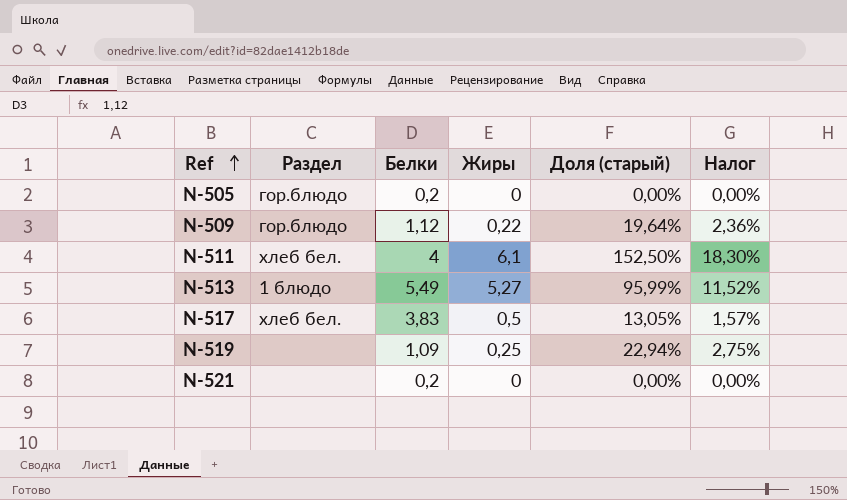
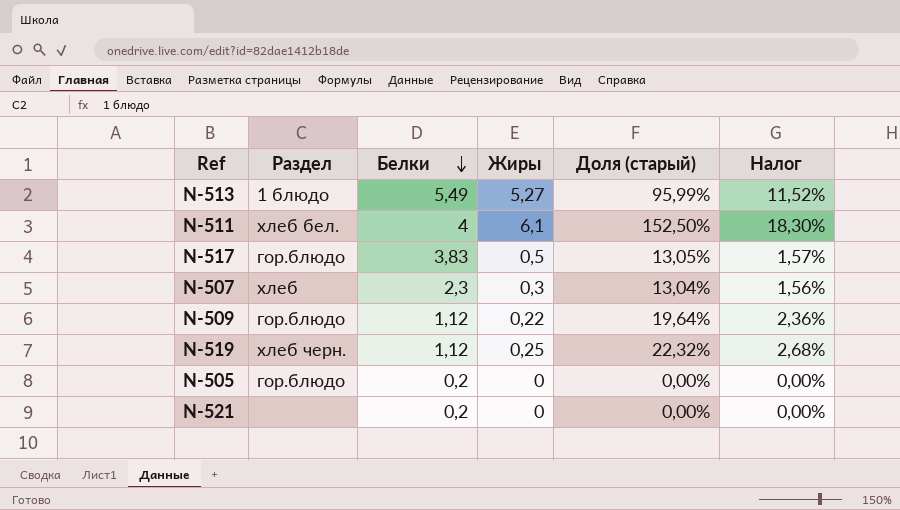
row order: Ref ascending -> Белки descending
N-517 | Раздел: хлеб бел. -> гор.блюдо
row N-507: none -> хлеб | 2,3 | 0,3 | 13,04% | 1,56%
N-519 | Раздел: none -> хлеб черн.
N-519 | Белки: 1,09 -> 1,12
N-519 | Доля (старый): 22,94% -> 22,32%
N-519 | Налог: 2,75% -> 2,68%

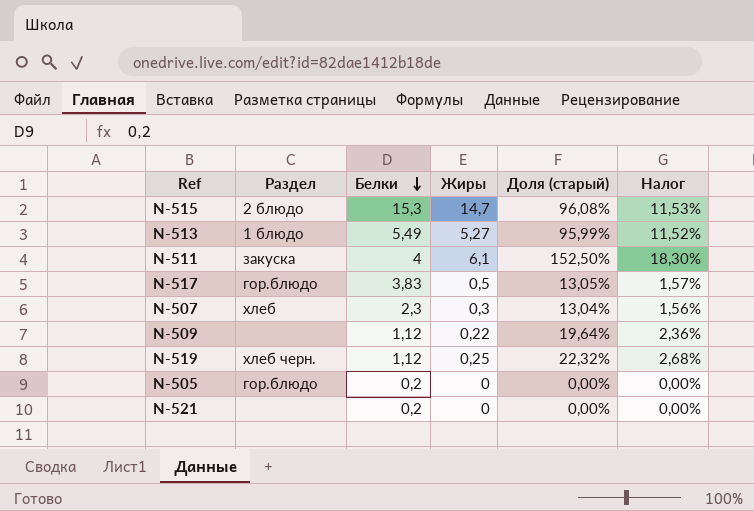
row N-515: none -> 2 блюдо | 15,3 | 14,7 | 96,08% | 11,53%
N-511 | Раздел: хлеб бел. -> закуска
N-509 | Раздел: гор.блюдо -> none

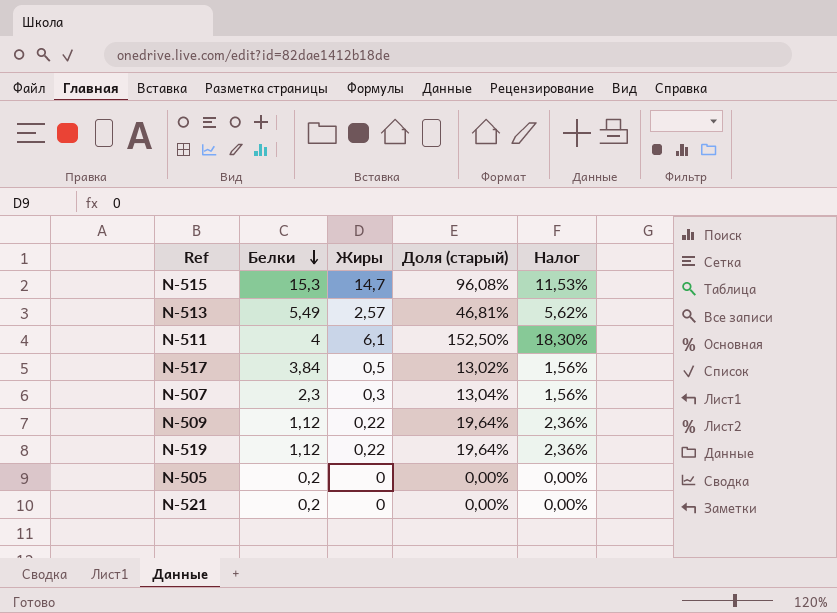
column Раздел | position: 2 -> none
N-513 | Жиры: 5,27 -> 2,57
N-513 | Доля (старый): 95,99% -> 46,81%
N-513 | Налог: 11,52% -> 5,62%
N-517 | Белки: 3,83 -> 3,84
N-517 | Доля (старый): 13,05% -> 13,02%
N-517 | Налог: 1,57% -> 1,56%
N-519 | Жиры: 0,25 -> 0,22
N-519 | Доля (старый): 22,32% -> 19,64%
N-519 | Налог: 2,68% -> 2,36%

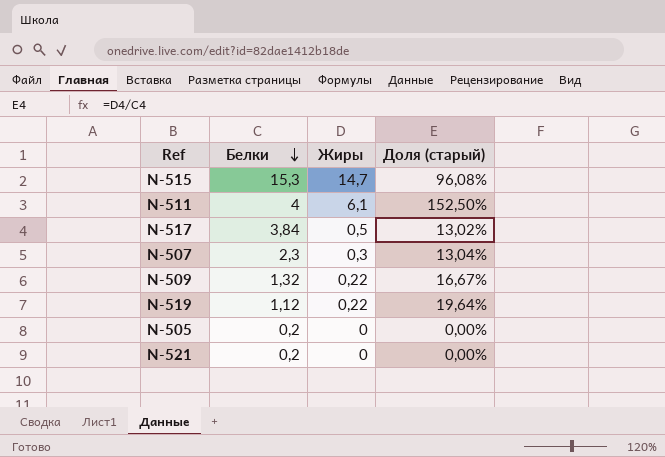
column Налог | formula: [Доля (старый)] * 0,12 -> none
row N-513: 5,49 | 2,57 | 46,81% | 5,62% -> none
N-509 | Белки: 1,12 -> 1,32
N-509 | Доля (старый): 19,64% -> 16,67%

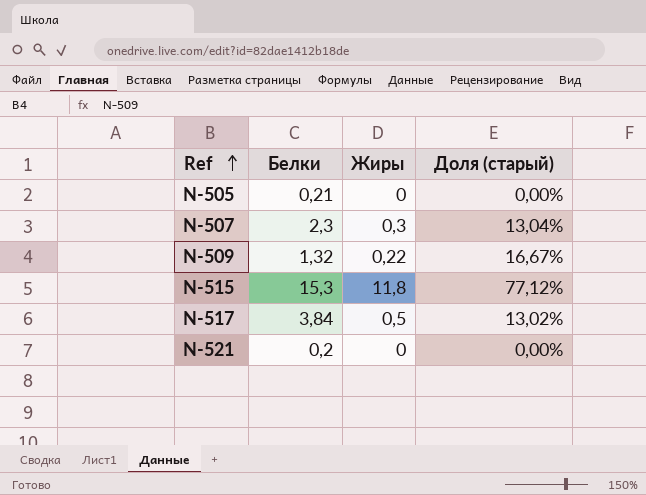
row order: Белки descending -> Ref ascending
row N-511: 4 | 6,1 | 152,50% -> none
row N-519: 1,12 | 0,22 | 19,64% -> none
N-505 | Белки: 0,2 -> 0,21
N-515 | Жиры: 14,7 -> 11,8
N-515 | Доля (старый): 96,08% -> 77,12%

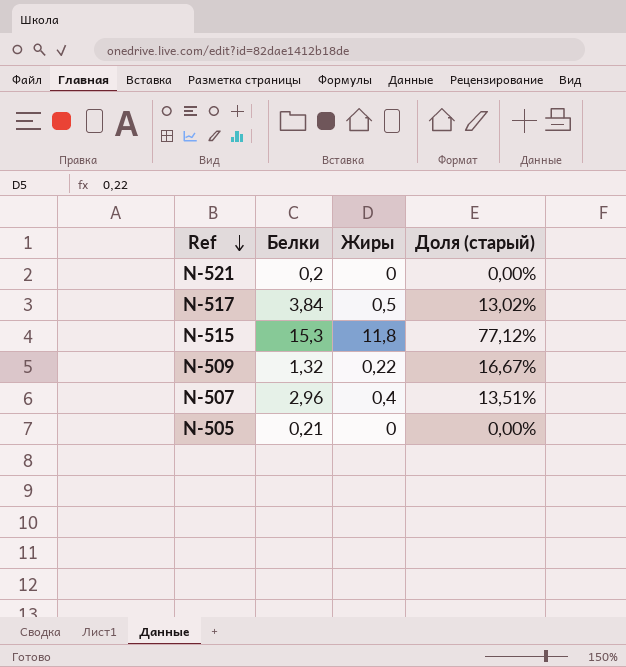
row order: Ref ascending -> Ref descending
N-507 | Белки: 2,3 -> 2,96
N-507 | Жиры: 0,3 -> 0,4
N-507 | Доля (старый): 13,04% -> 13,51%

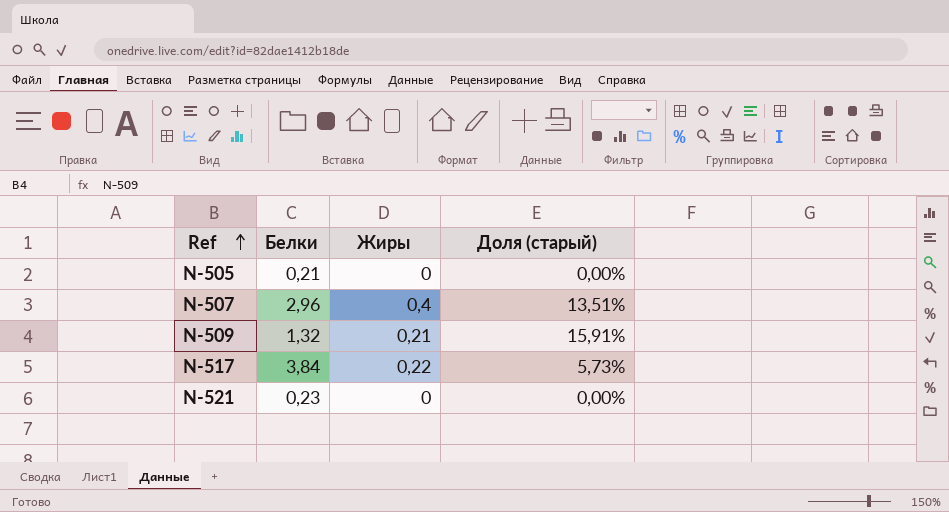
row order: Ref descending -> Ref ascending
row N-515: 15,3 | 11,8 | 77,12% -> none
N-509 | Жиры: 0,22 -> 0,21
N-509 | Доля (старый): 16,67% -> 15,91%
N-517 | Жиры: 0,5 -> 0,22
N-517 | Доля (старый): 13,02% -> 5,73%
N-521 | Белки: 0,2 -> 0,23

